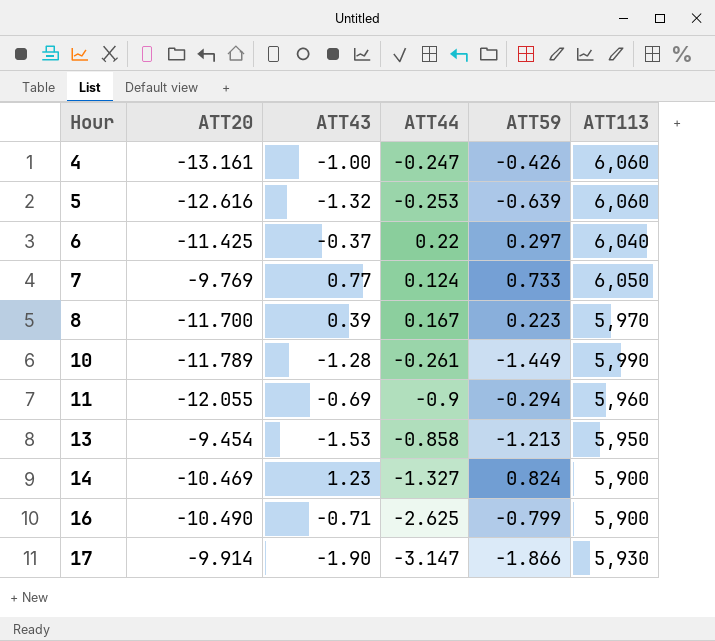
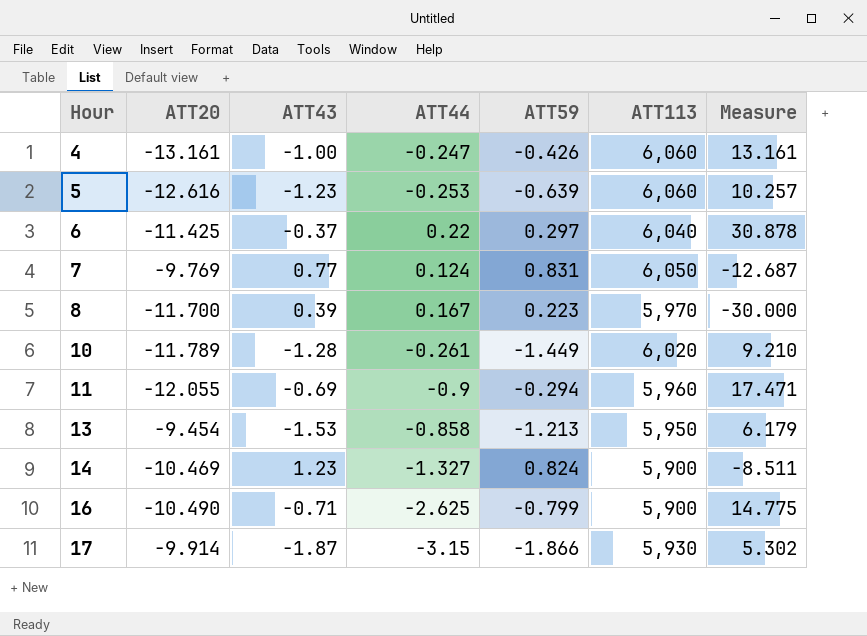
column Measure | formula: none -> [ATT20] / [ATT43]
5 | ATT43: -1.32 -> -1.23
7 | ATT59: 0.733 -> 0.831
10 | ATT113: 5,990 -> 6,020
17 | ATT43: -1.90 -> -1.87
17 | ATT44: -3.147 -> -3.15

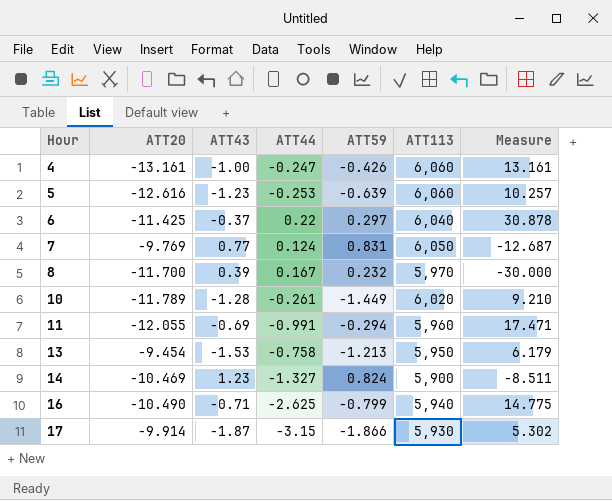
8 | ATT59: 0.223 -> 0.232
11 | ATT44: -0.9 -> -0.991
13 | ATT44: -0.858 -> -0.758
16 | ATT113: 5,900 -> 5,940

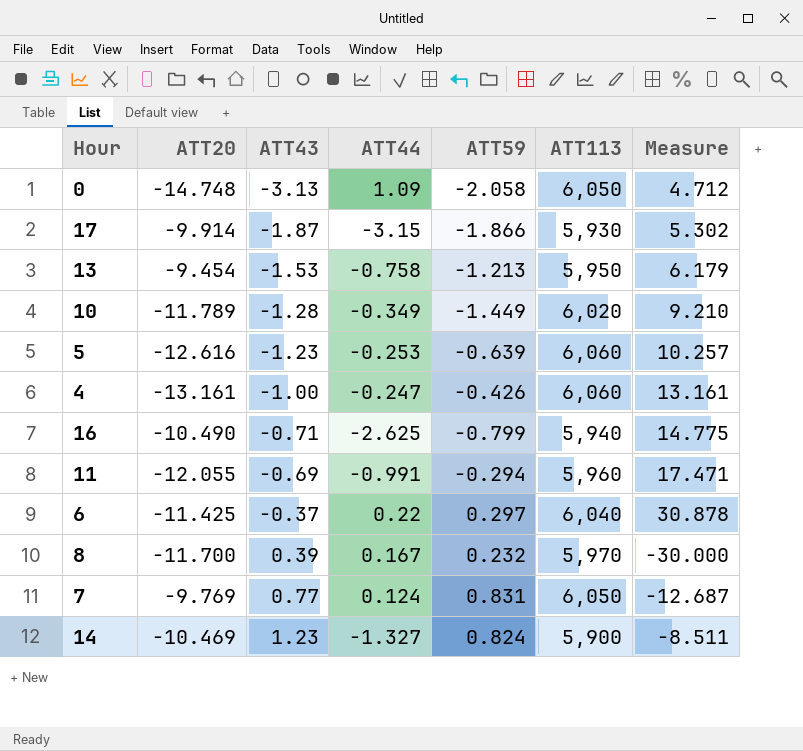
row order: Hour ascending -> ATT43 ascending
row 0: none -> -14.748 | -3.13 | 1.09 | -2.058 | 6,050 | 4.712
10 | ATT44: -0.261 -> -0.349

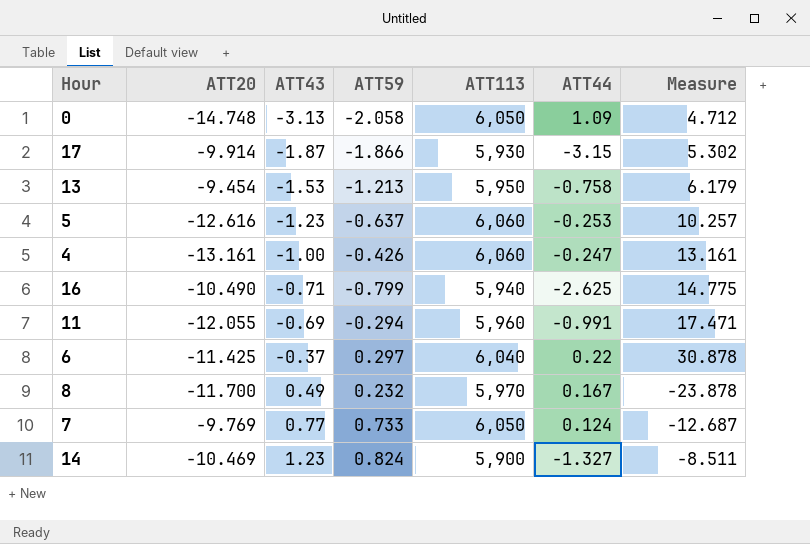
column ATT44 | position: 4 -> 6
row 10: -11.789 | -1.28 | -0.349 | -1.449 | 6,020 | 9.210 -> none
5 | ATT59: -0.639 -> -0.637
8 | ATT43: 0.39 -> 0.49
8 | Measure: -30.000 -> -23.878
7 | ATT59: 0.831 -> 0.733

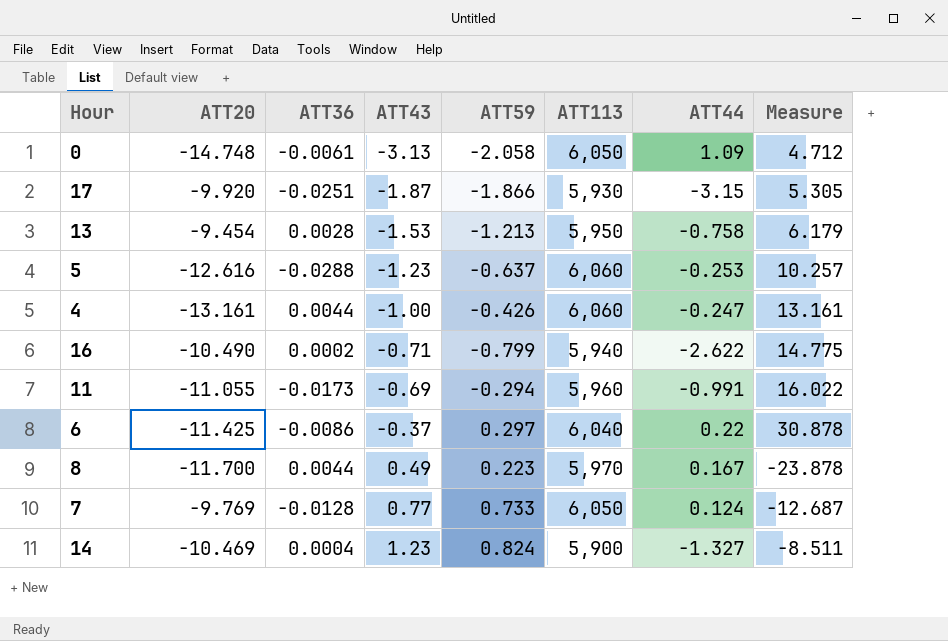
column ATT36 | position: none -> 3
17 | ATT20: -9.914 -> -9.920
17 | Measure: 5.302 -> 5.305
16 | ATT44: -2.625 -> -2.622
11 | ATT20: -12.055 -> -11.055
11 | Measure: 17.471 -> 16.022
8 | ATT59: 0.232 -> 0.223

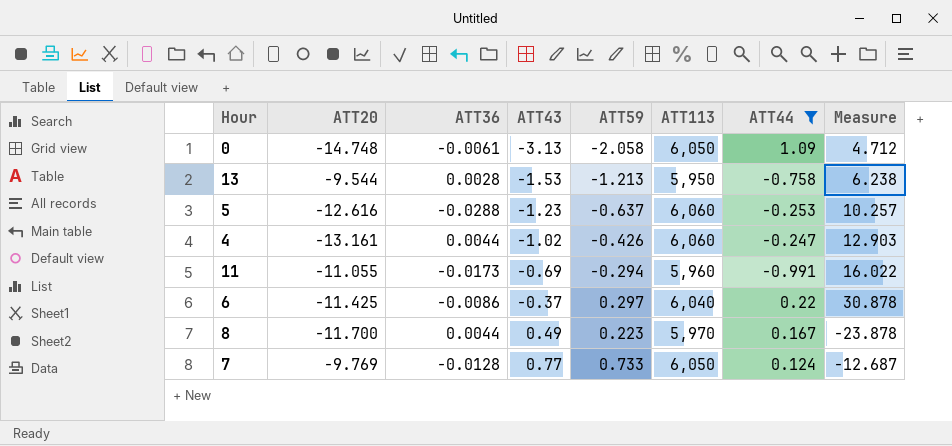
filter: none -> ATT44 >= -0.991
13 | ATT20: -9.454 -> -9.544
13 | Measure: 6.179 -> 6.238
4 | ATT43: -1.00 -> -1.02
4 | Measure: 13.161 -> 12.903

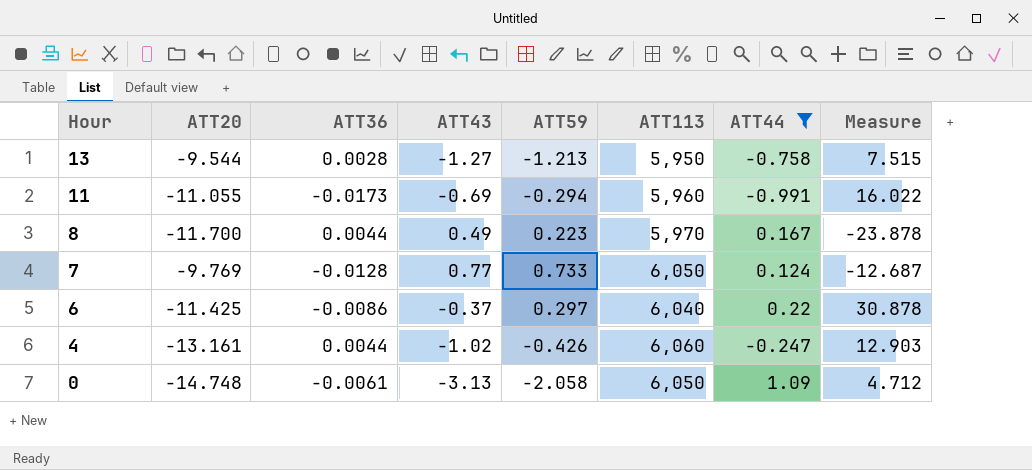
row order: ATT43 ascending -> Hour descending
row 5: -12.616 | -0.0288 | -1.23 | -0.637 | 6,060 | -0.253 | 10.257 -> none
13 | ATT43: -1.53 -> -1.27
13 | Measure: 6.238 -> 7.515

